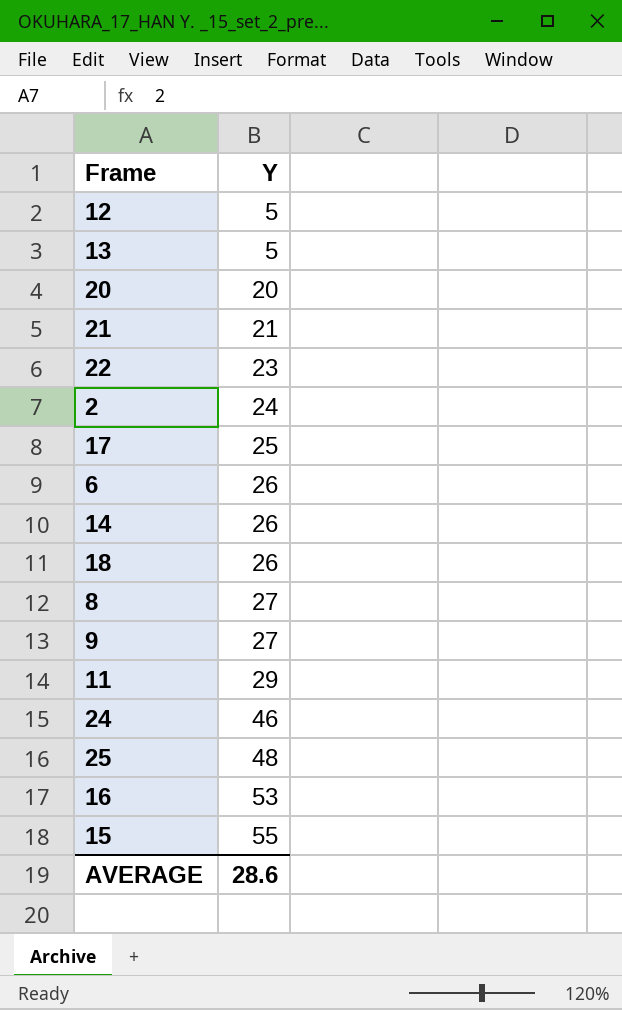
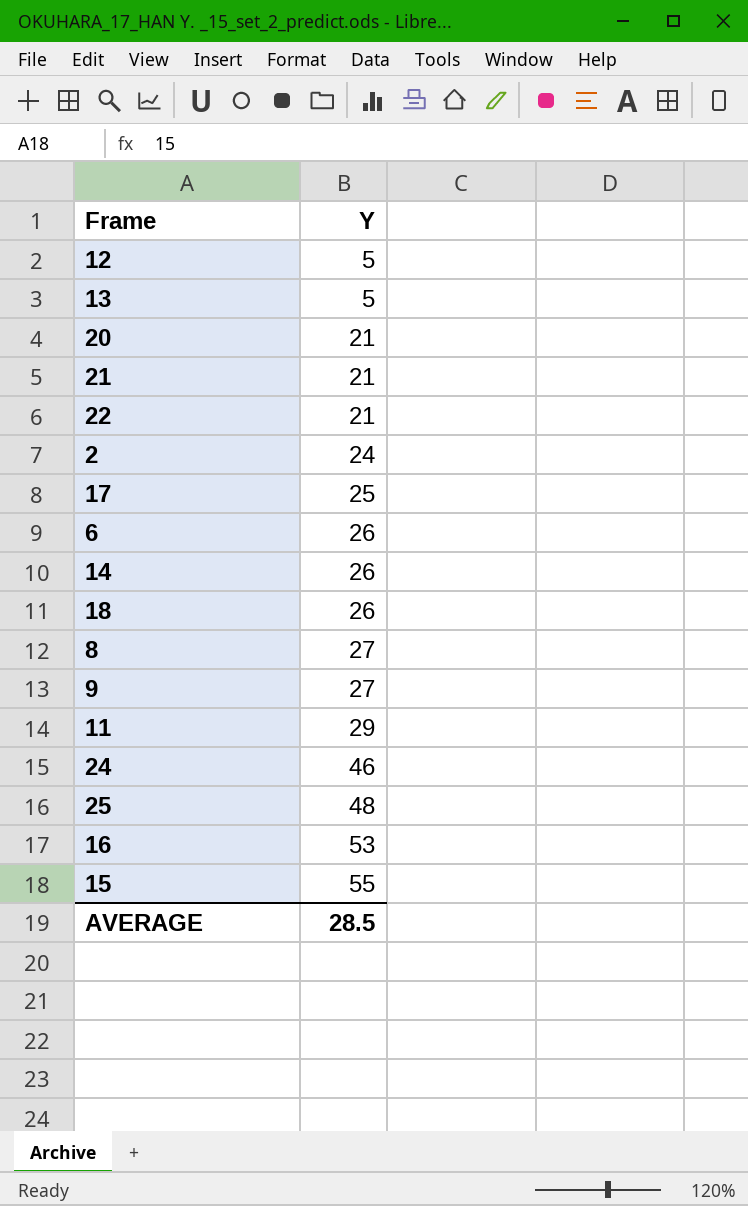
20 | Y: 20 -> 21
22 | Y: 23 -> 21
AVERAGE | Y: 28.6 -> 28.5

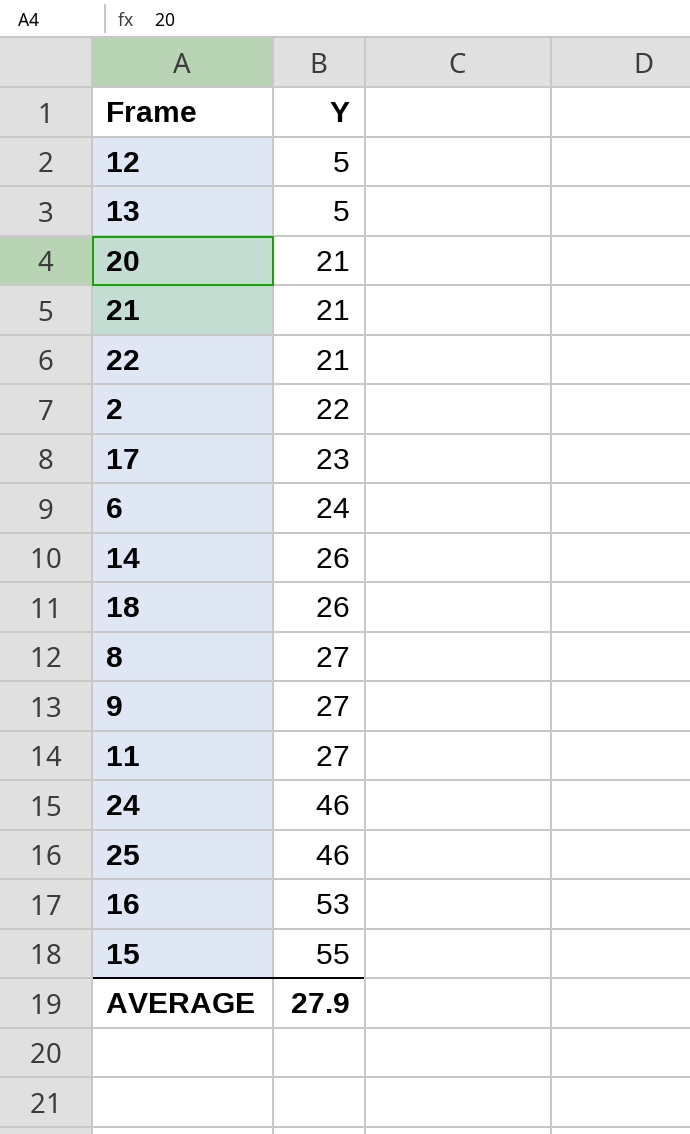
2 | Y: 24 -> 22
17 | Y: 25 -> 23
6 | Y: 26 -> 24
11 | Y: 29 -> 27
25 | Y: 48 -> 46
AVERAGE | Y: 28.5 -> 27.9

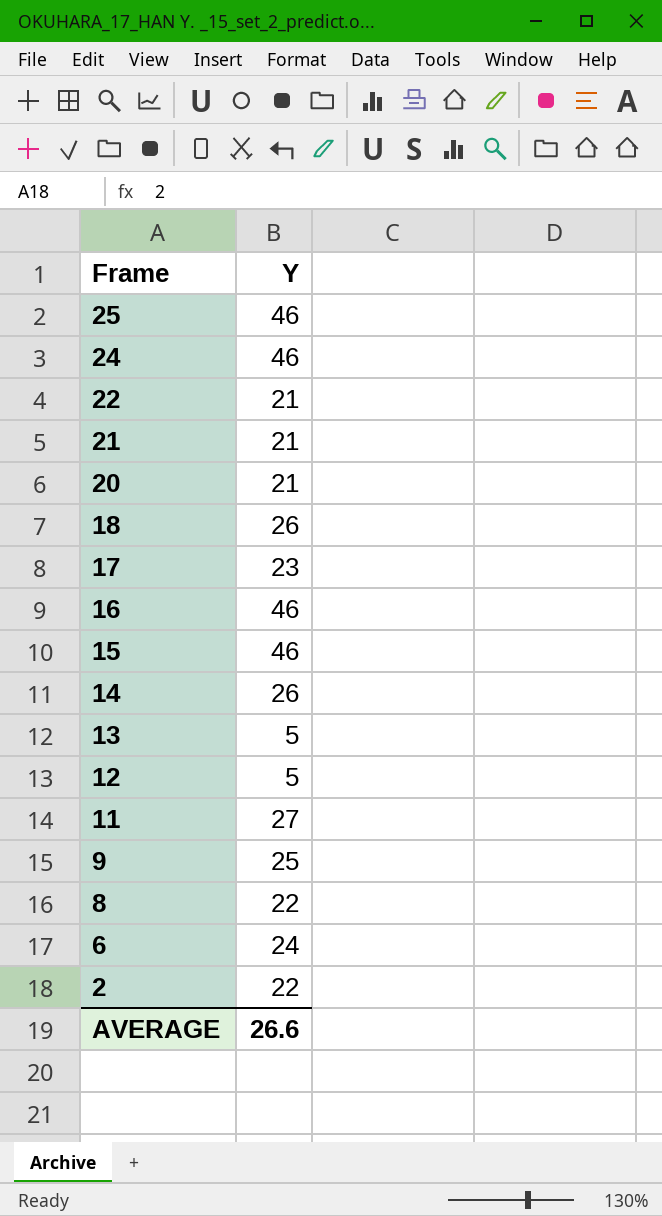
row order: Y ascending -> Frame descending
16 | Y: 53 -> 46
15 | Y: 55 -> 46
9 | Y: 27 -> 25
8 | Y: 27 -> 22
AVERAGE | Y: 27.9 -> 26.6

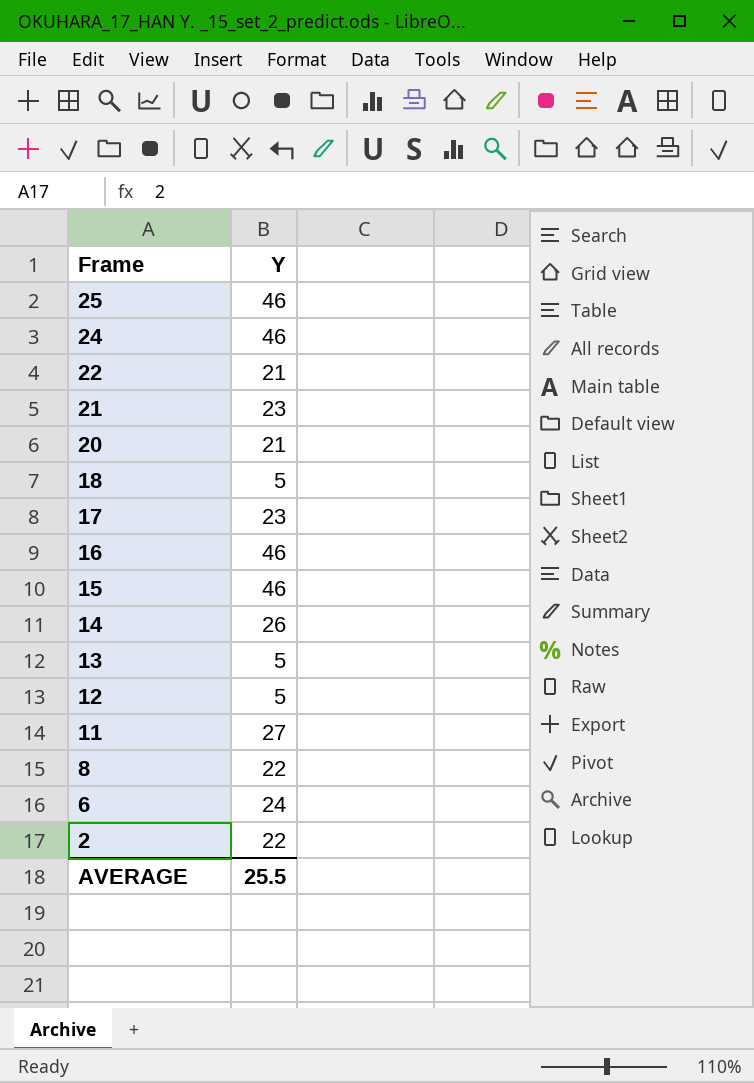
row 9: 25 -> none
21 | Y: 21 -> 23
18 | Y: 26 -> 5
AVERAGE | Y: 26.6 -> 25.5

